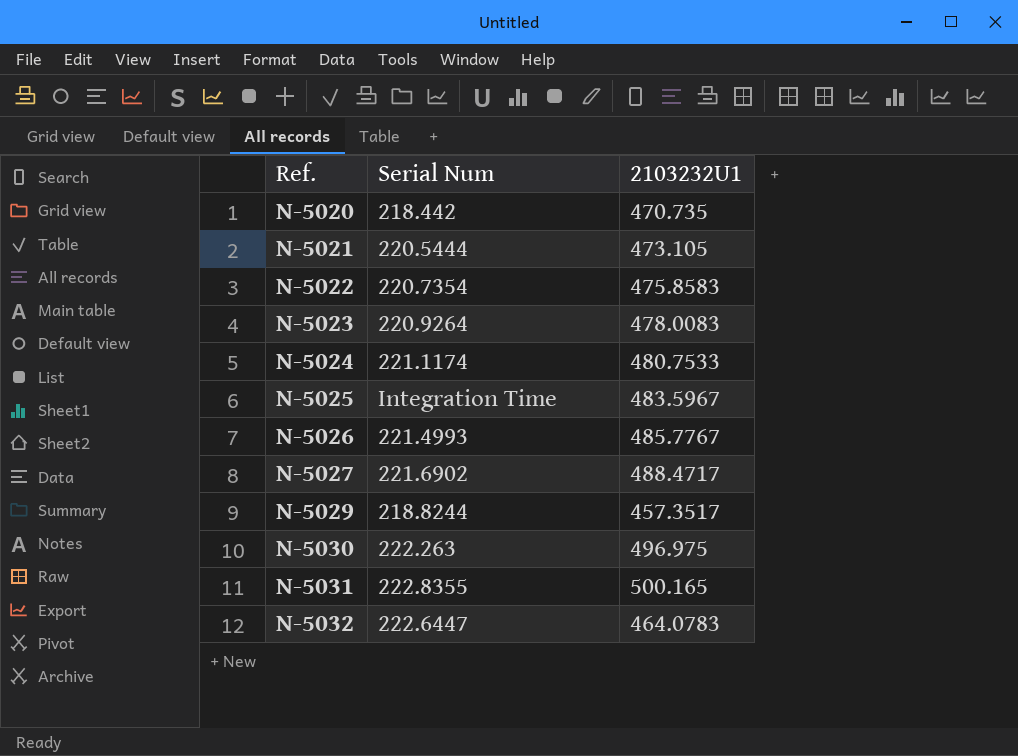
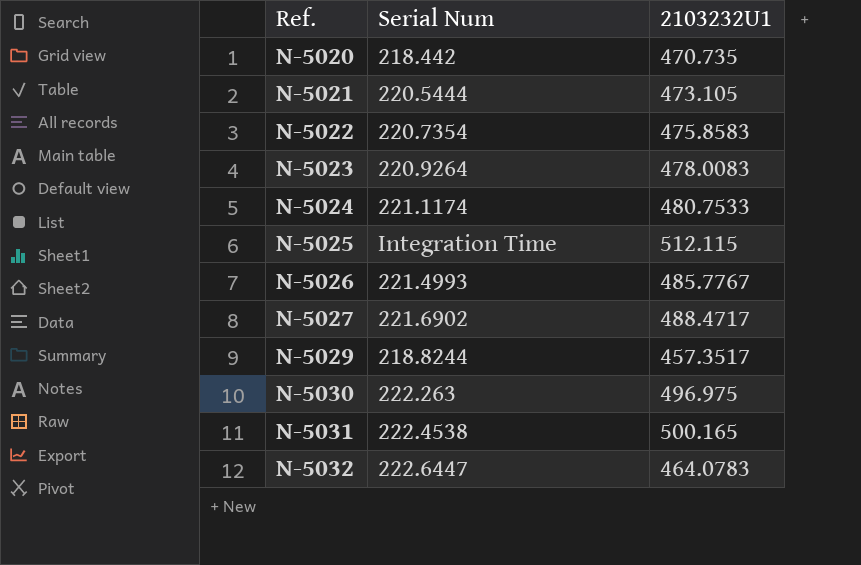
N-5025 | 2103232U1: 483.5967 -> 512.115
N-5031 | Serial Num: 222.8355 -> 222.4538

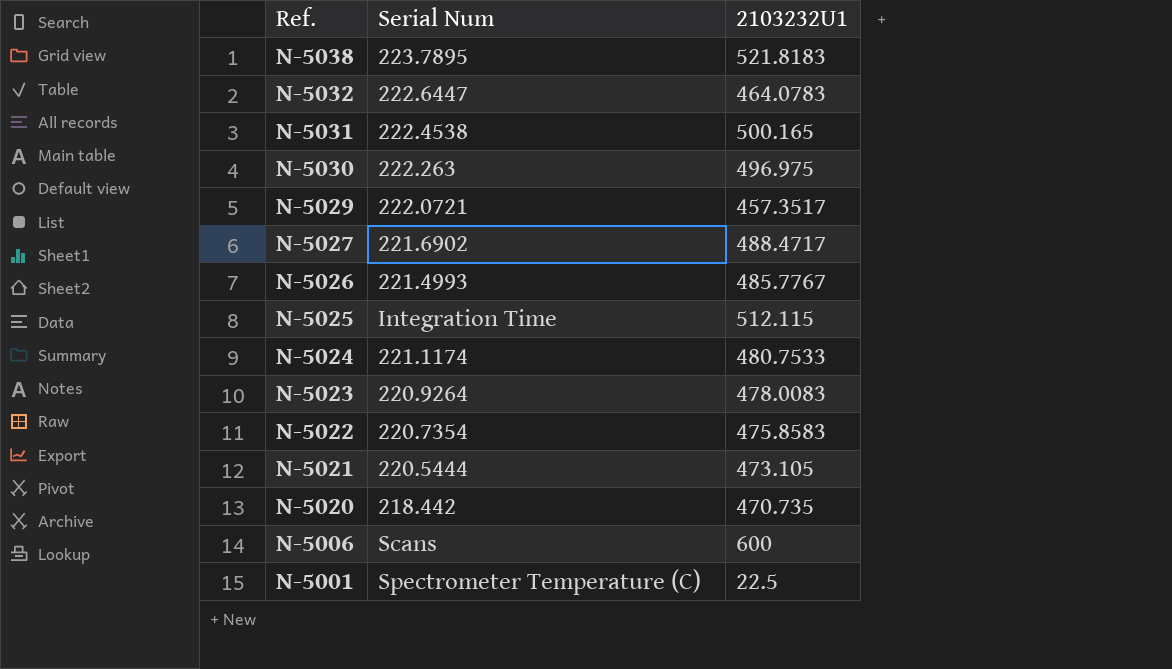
row order: Ref. ascending -> Ref. descending
row N-5038: none -> 223.7895 | 521.8183
N-5029 | Serial Num: 218.8244 -> 222.0721
row N-5006: none -> Scans | 600
row N-5001: none -> Spectrometer Temperature (C) | 22.5

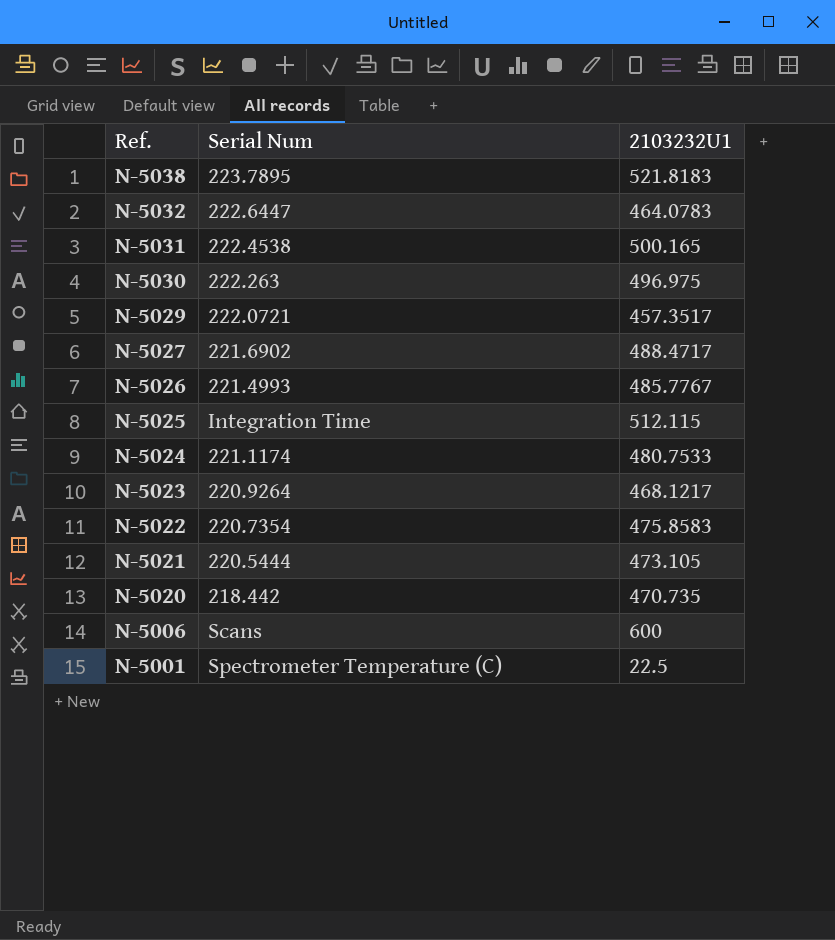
N-5023 | 2103232U1: 478.0083 -> 468.1217

